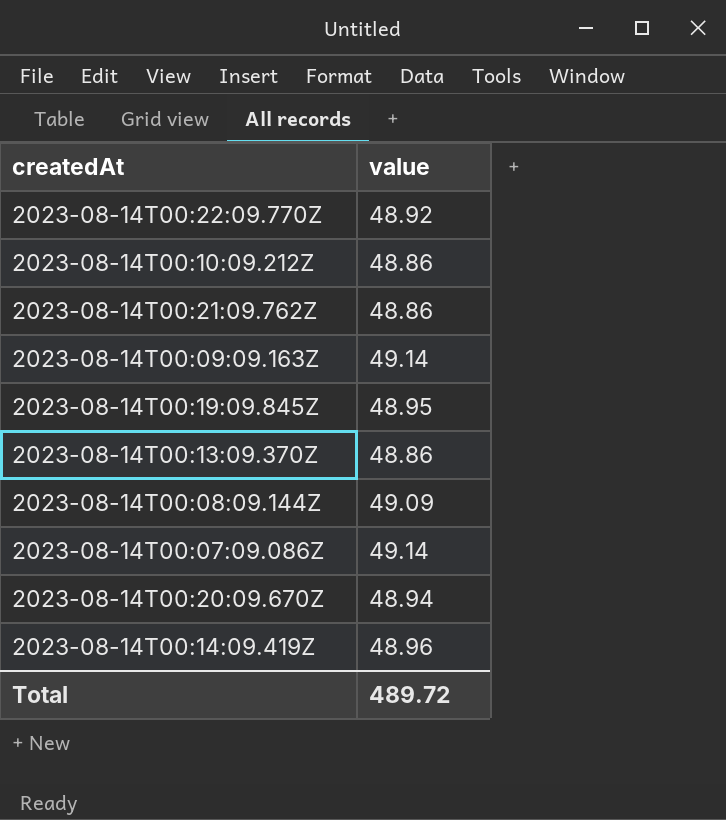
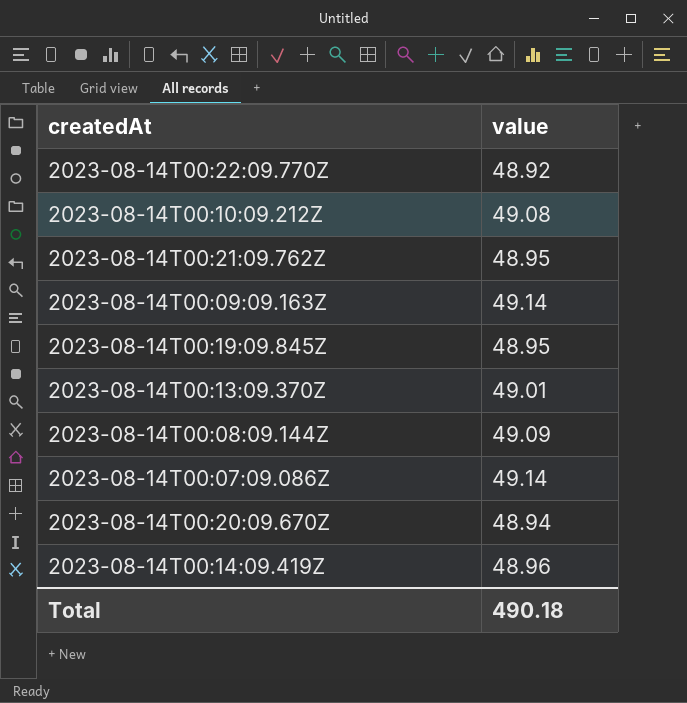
2023-08-14T00:10:09.212Z | value: 48.86 -> 49.08
2023-08-14T00:21:09.762Z | value: 48.86 -> 48.95
2023-08-14T00:13:09.370Z | value: 48.86 -> 49.01
Total | value: 489.72 -> 490.18

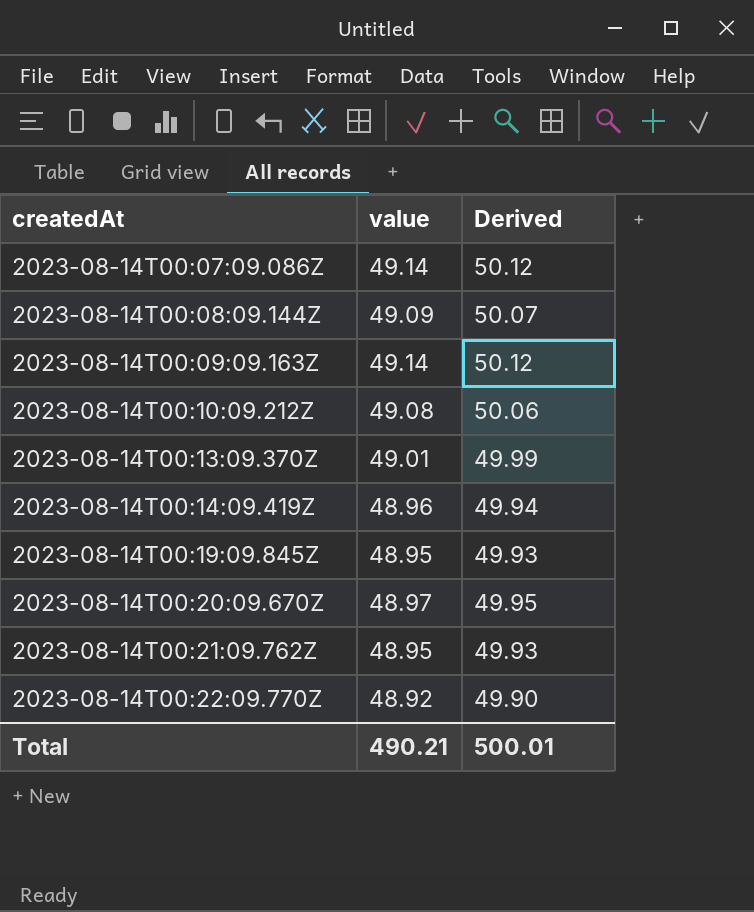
row order: none -> createdAt ascending
column Derived | formula: none -> [value] * 1.02
2023-08-14T00:20:09.670Z | value: 48.94 -> 48.97
Total | value: 490.18 -> 490.21

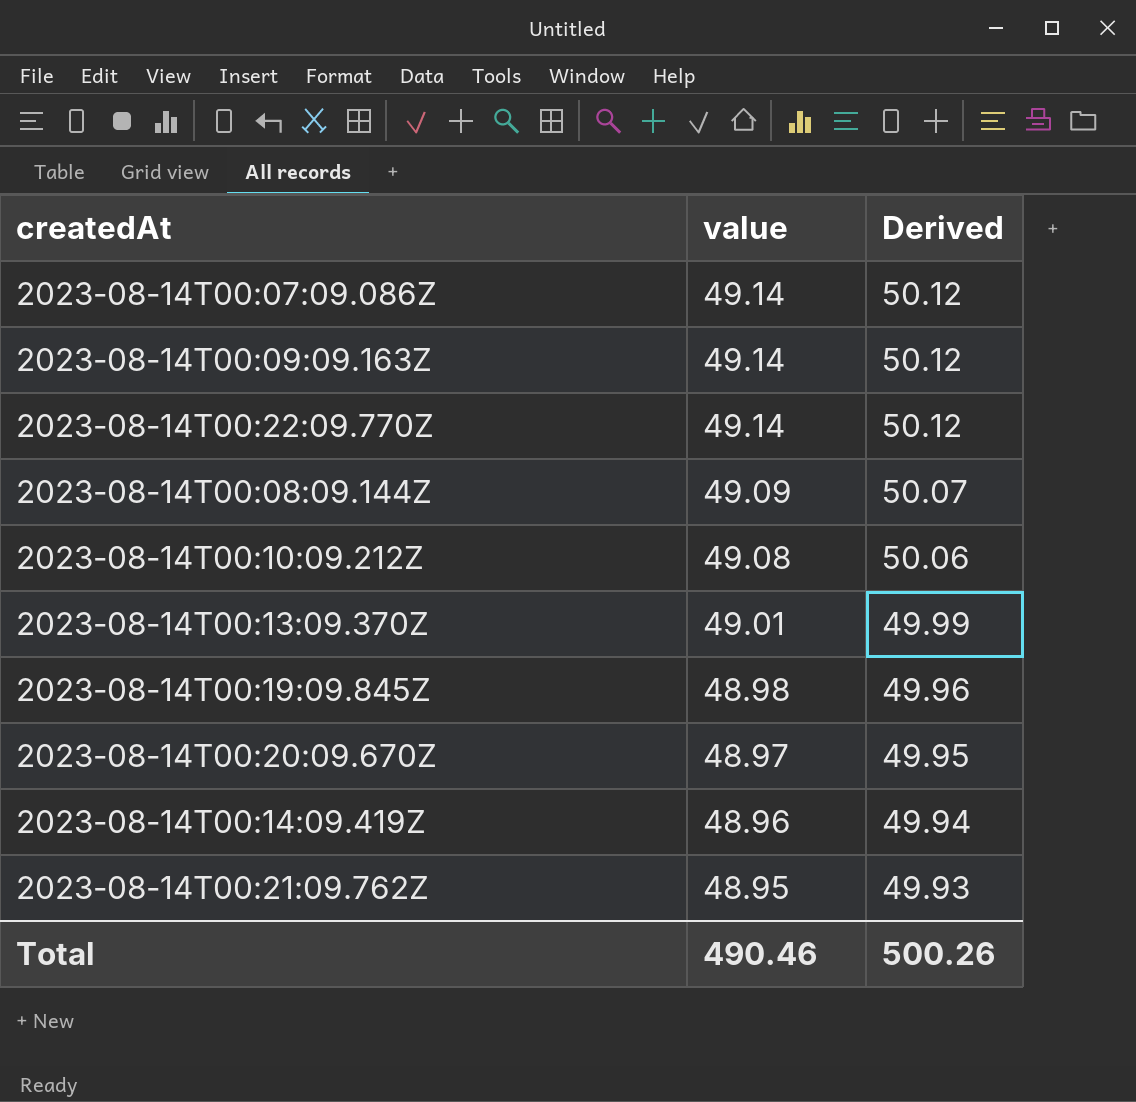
row order: createdAt ascending -> value descending
2023-08-14T00:22:09.770Z | value: 48.92 -> 49.14
2023-08-14T00:22:09.770Z | Derived: 49.90 -> 50.12
2023-08-14T00:19:09.845Z | value: 48.95 -> 48.98
2023-08-14T00:19:09.845Z | Derived: 49.93 -> 49.96
Total | value: 490.21 -> 490.46
Total | Derived: 500.01 -> 500.26

